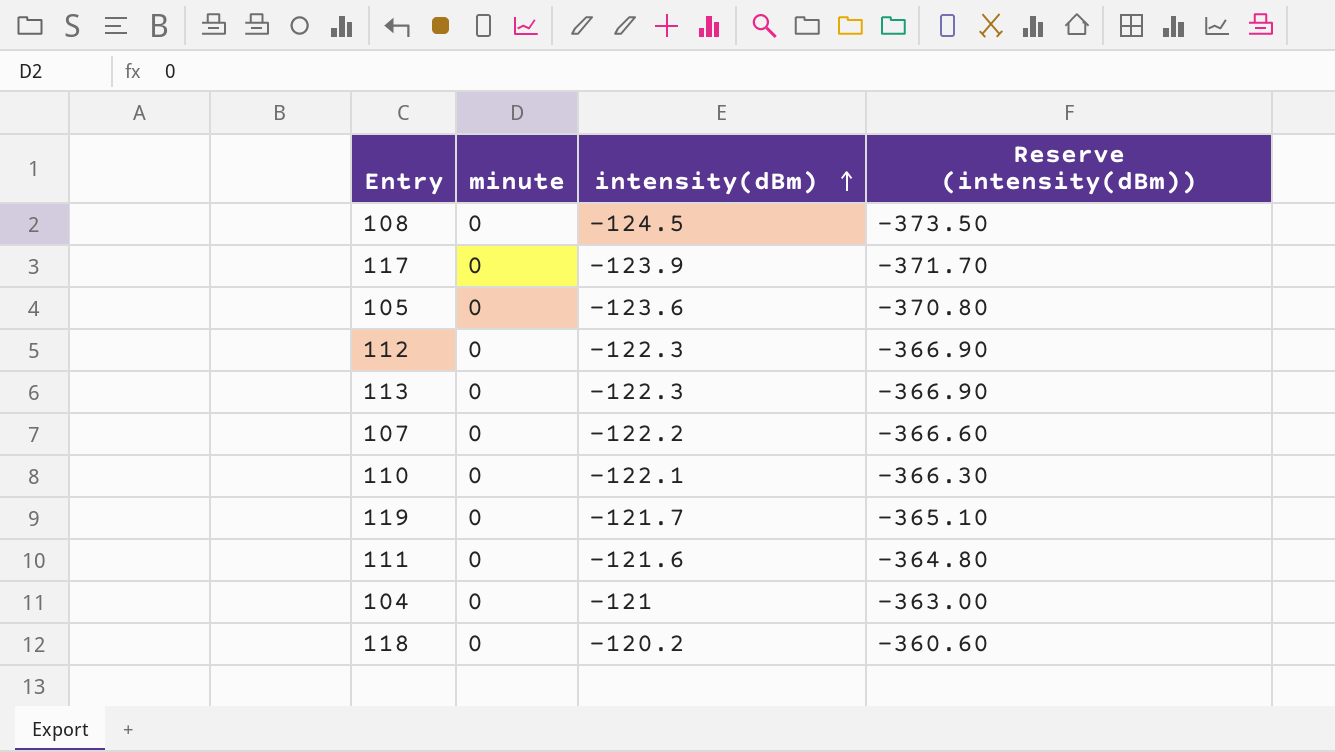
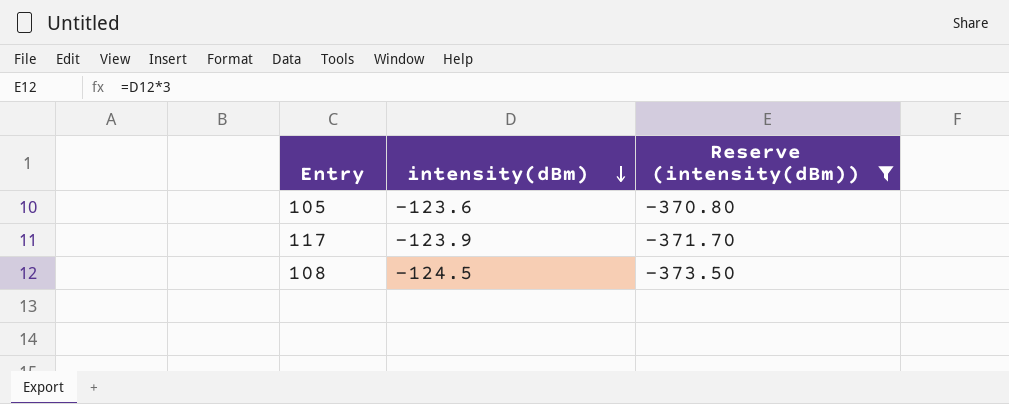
filter: none -> Reserve (intensity(dBm)) <= -370.80
row order: intensity(dBm) ascending -> intensity(dBm) descending
column minute | position: 2 -> none

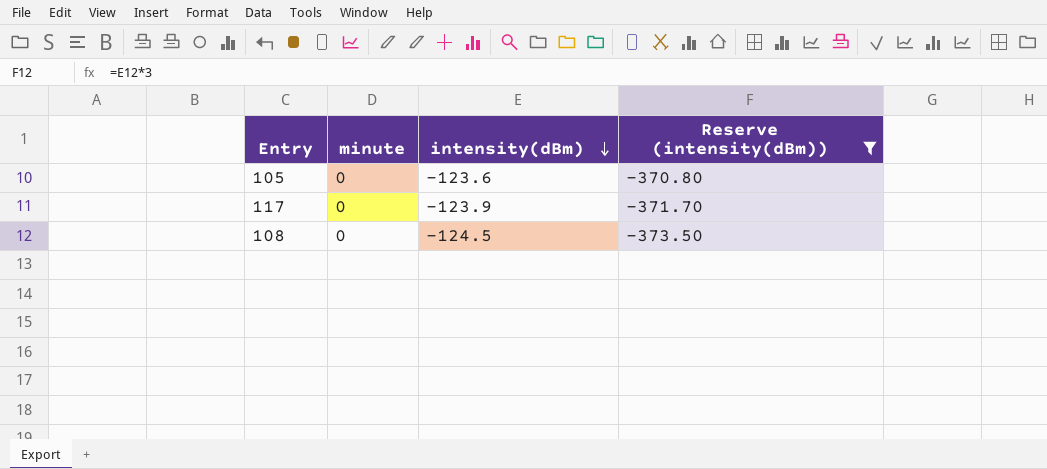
column minute | position: none -> 2

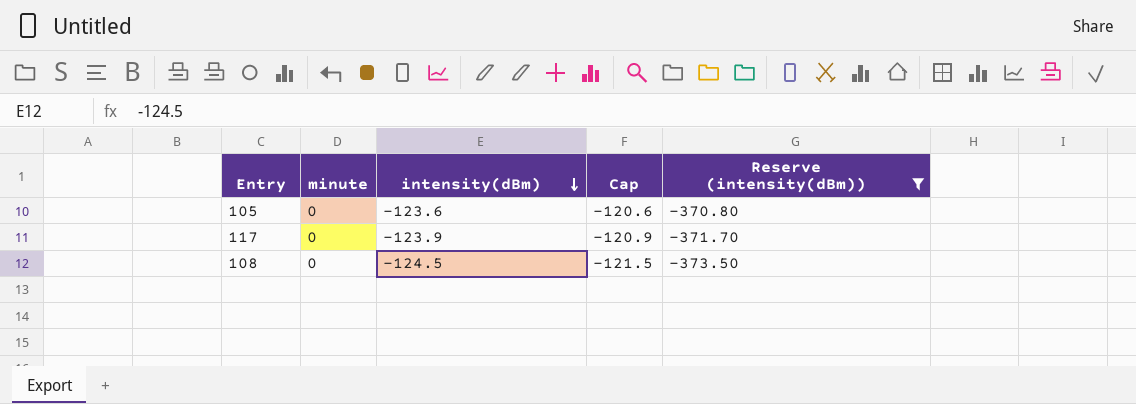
column Cap | formula: none -> [intensity(dBm)] + 3

